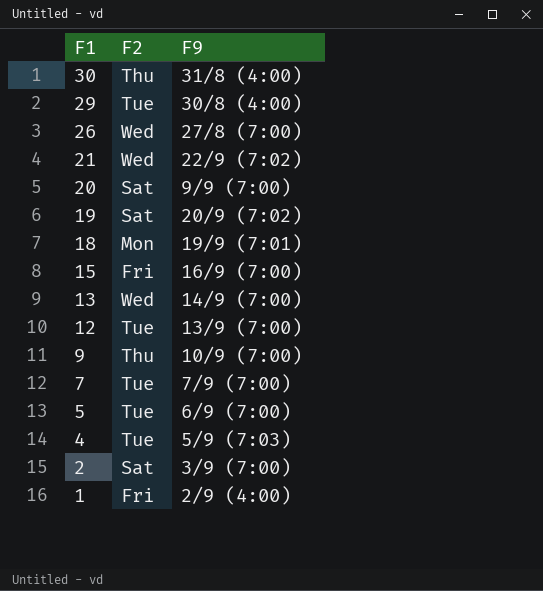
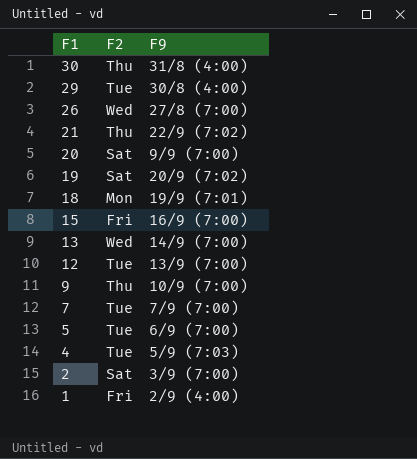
21 | F2: Wed -> Thu

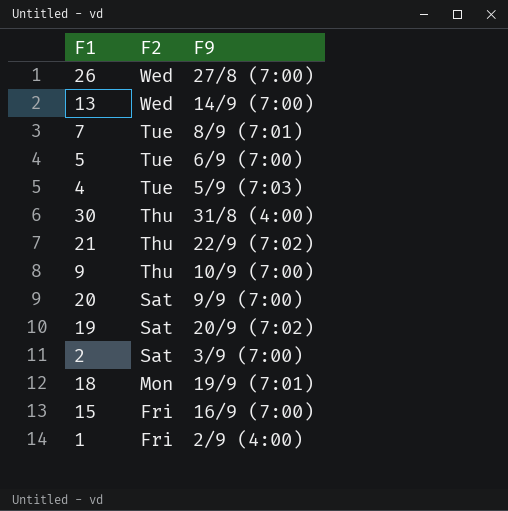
row order: F1 descending -> F2 descending
row 29: Tue | 30/8 (4:00) -> none
row 12: Tue | 13/9 (7:00) -> none
7 | F9: 7/9 (7:00) -> 8/9 (7:01)

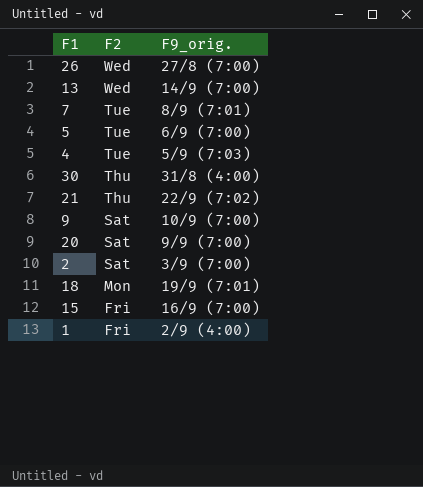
column name: F9 -> F9_orig.
row 19: Sat | 20/9 (7:02) -> none
9 | F2: Thu -> Sat

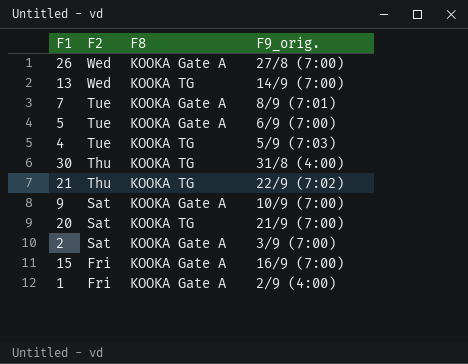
column F8 | position: none -> 3
row 18: Mon | 19/9 (7:01) -> none
20 | F9_orig.: 9/9 (7:00) -> 21/9 (7:00)

